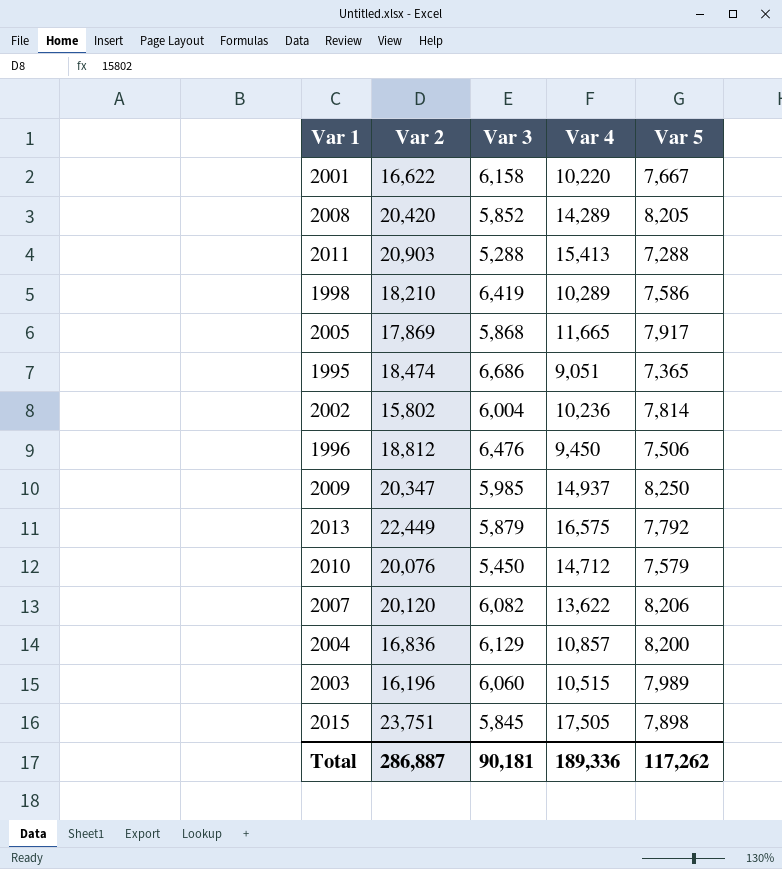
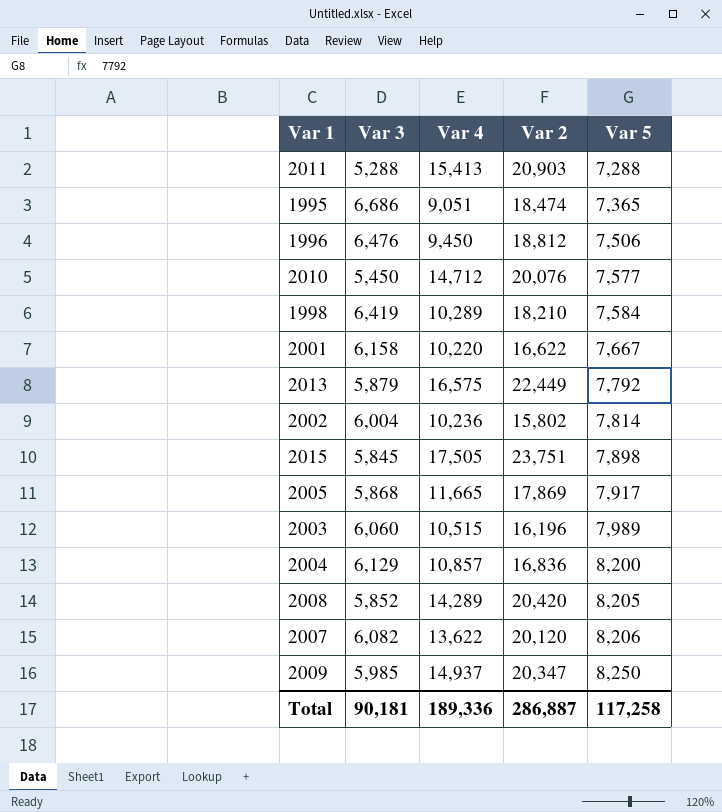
row order: none -> Var 5 ascending
column Var 2 | position: 2 -> 4
2010 | Var 5: 7,579 -> 7,577
1998 | Var 5: 7,586 -> 7,584
Total | Var 5: 117,262 -> 117,258

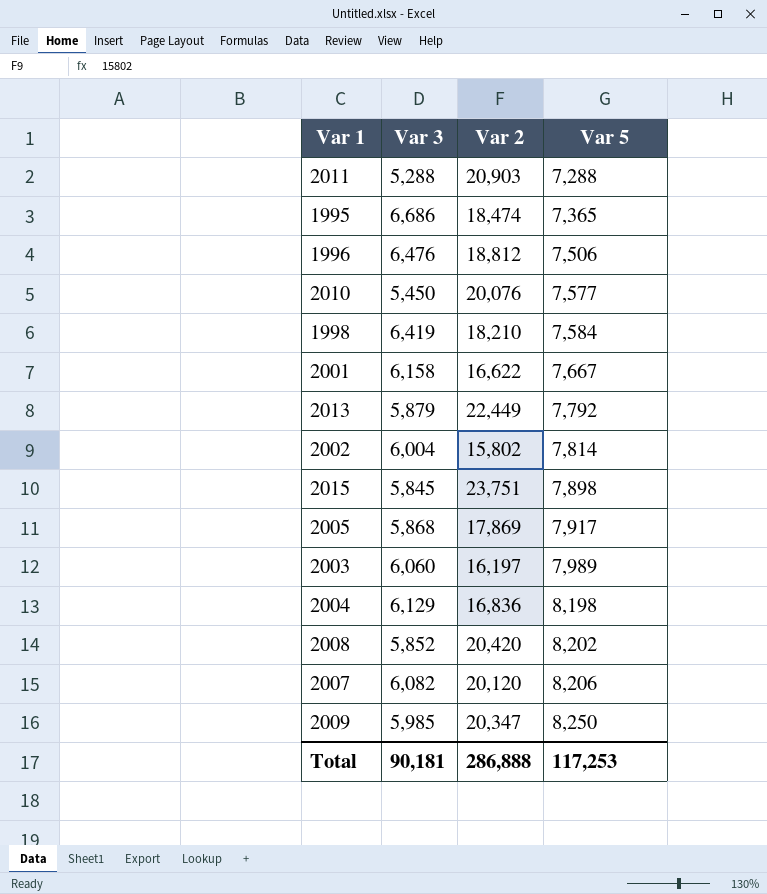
column Var 4 | position: 3 -> none
2003 | Var 2: 16,196 -> 16,197
2004 | Var 5: 8,200 -> 8,198
2008 | Var 5: 8,205 -> 8,202
Total | Var 2: 286,887 -> 286,888
Total | Var 5: 117,258 -> 117,253

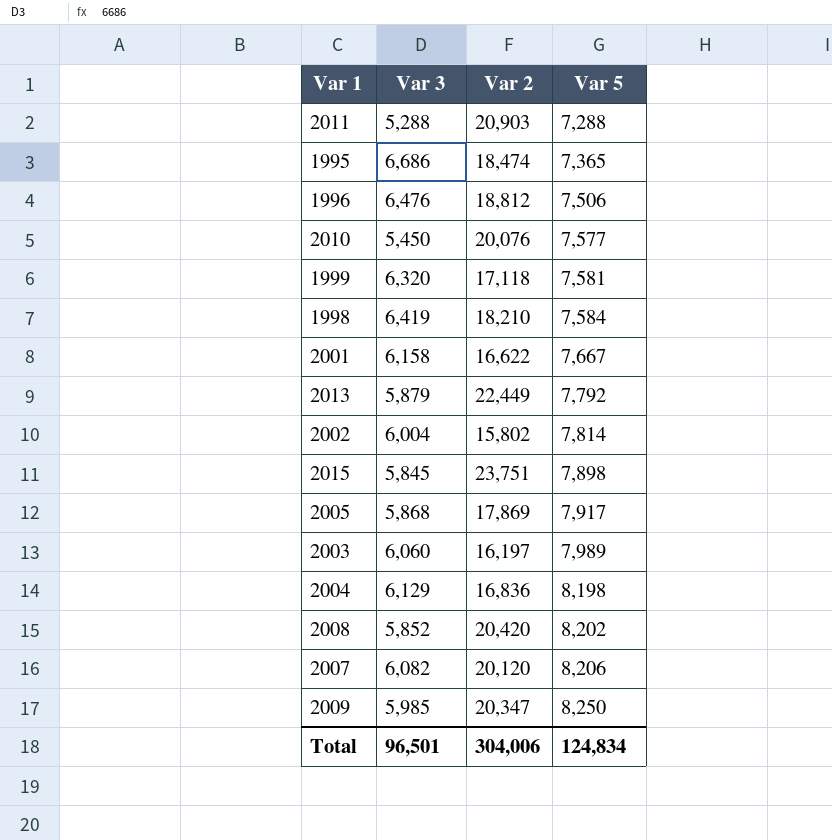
row 1999: none -> 6,320 | 17,118 | 7,581
Total | Var 3: 90,181 -> 96,501
Total | Var 2: 286,888 -> 304,006
Total | Var 5: 117,253 -> 124,834

